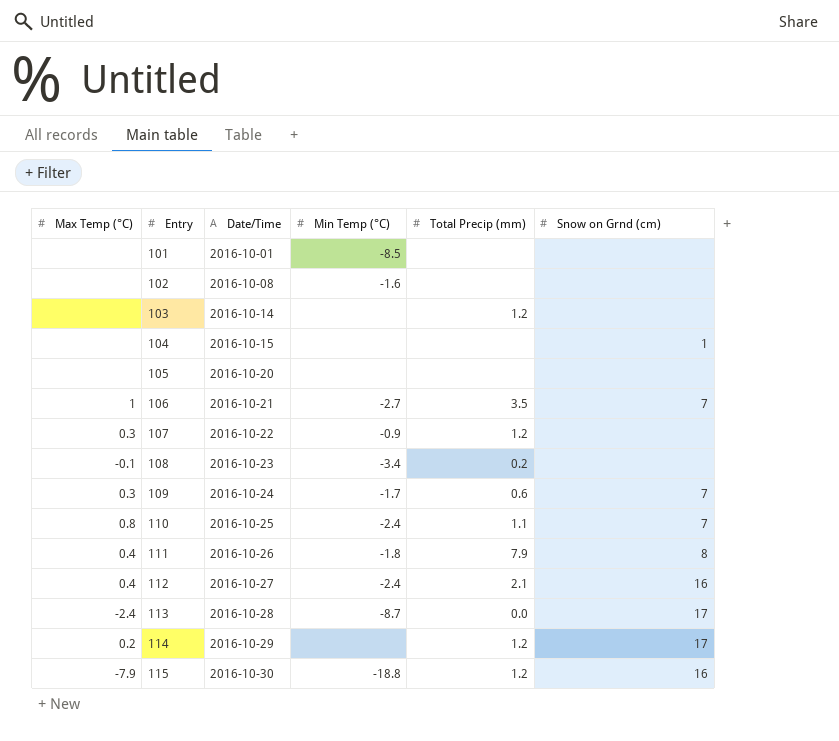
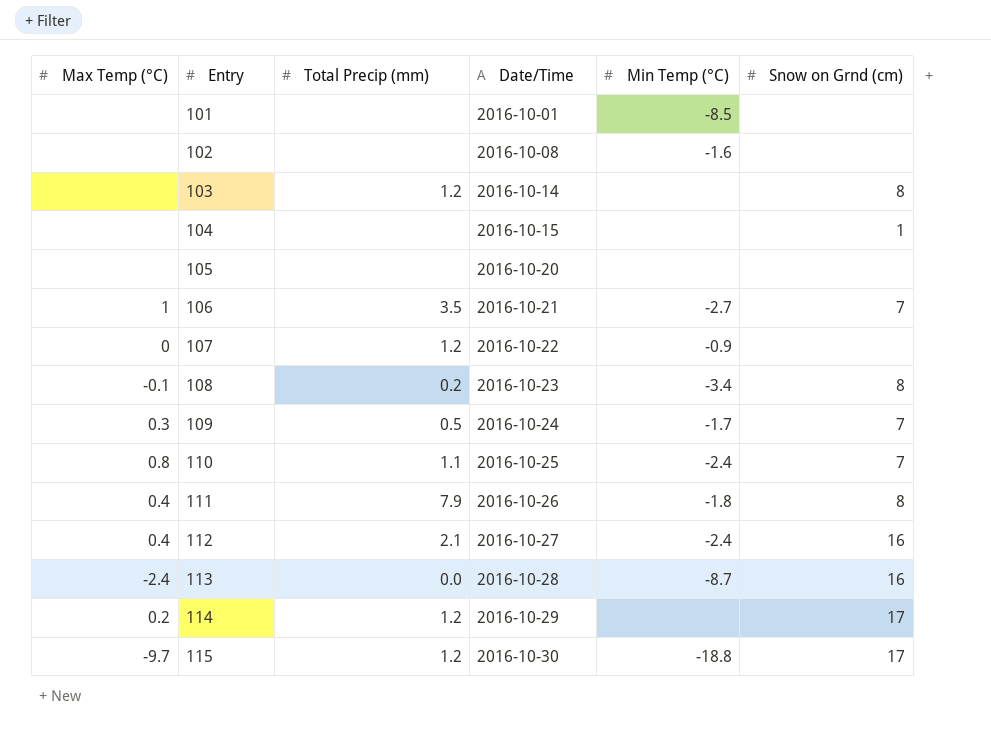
column Total Precip (mm) | position: 5 -> 3
103 | Snow on Grnd (cm): none -> 8
107 | Max Temp (°C): 0.3 -> 0
108 | Snow on Grnd (cm): none -> 8
109 | Total Precip (mm): 0.6 -> 0.5
113 | Snow on Grnd (cm): 17 -> 16
115 | Max Temp (°C): -7.9 -> -9.7
115 | Snow on Grnd (cm): 16 -> 17

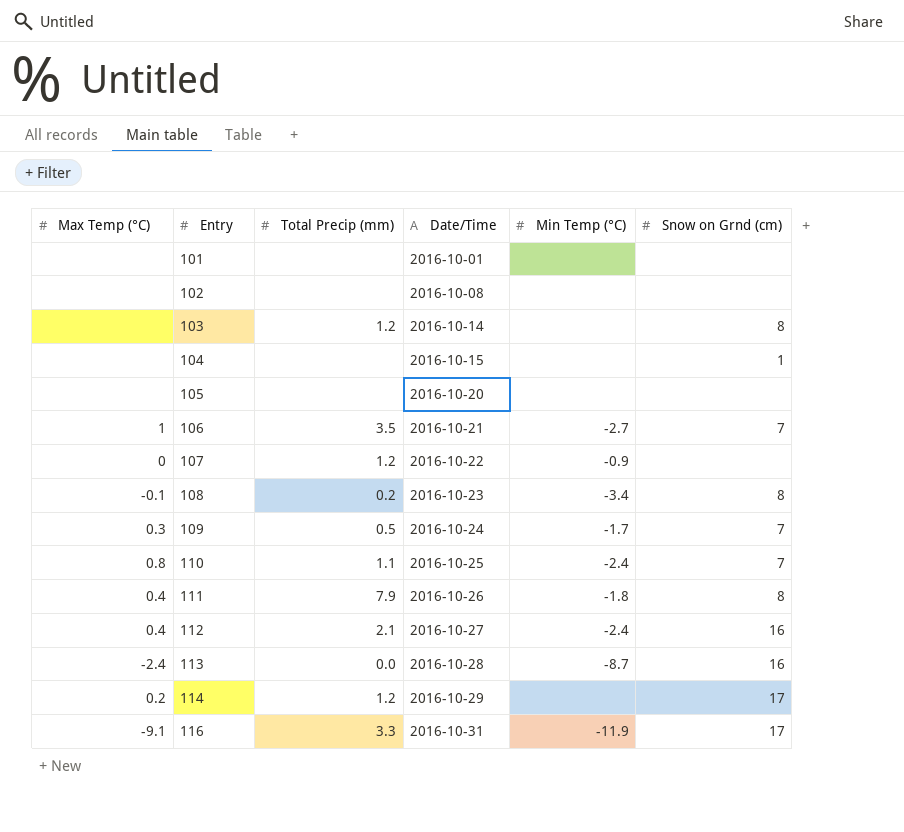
row 115: -9.7 | 1.2 | 2016-10-30 | -18.8 | 17 -> none
101 | Min Temp (°C): -8.5 -> none
102 | Min Temp (°C): -1.6 -> none
row 116: none -> -9.1 | 3.3 | 2016-10-31 | -11.9 | 17

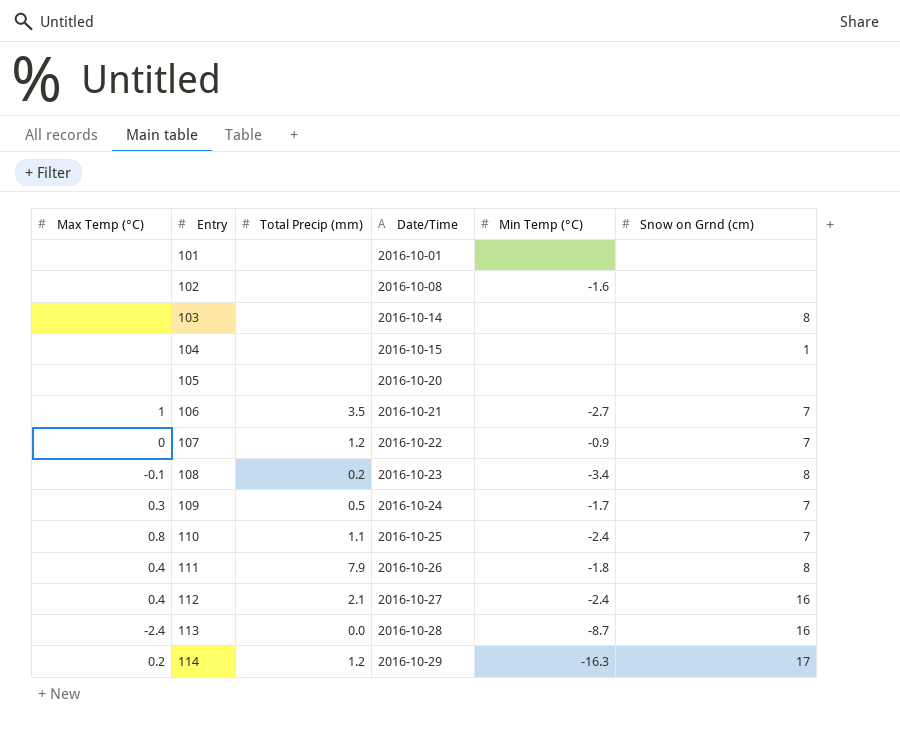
row 116: -9.1 | 3.3 | 2016-10-31 | -11.9 | 17 -> none
102 | Min Temp (°C): none -> -1.6
103 | Total Precip (mm): 1.2 -> none
107 | Snow on Grnd (cm): none -> 7
114 | Min Temp (°C): none -> -16.3

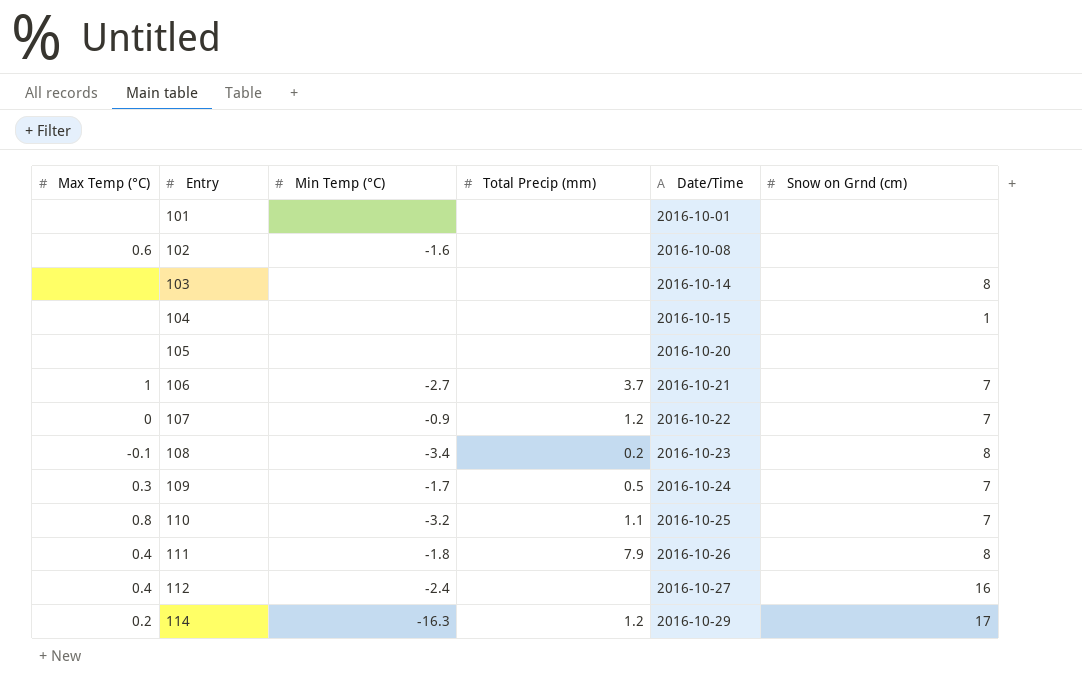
column Min Temp (°C) | position: 5 -> 3
row 113: -2.4 | 0.0 | 2016-10-28 | -8.7 | 16 -> none
102 | Max Temp (°C): none -> 0.6
106 | Total Precip (mm): 3.5 -> 3.7
110 | Min Temp (°C): -2.4 -> -3.2
112 | Total Precip (mm): 2.1 -> none

